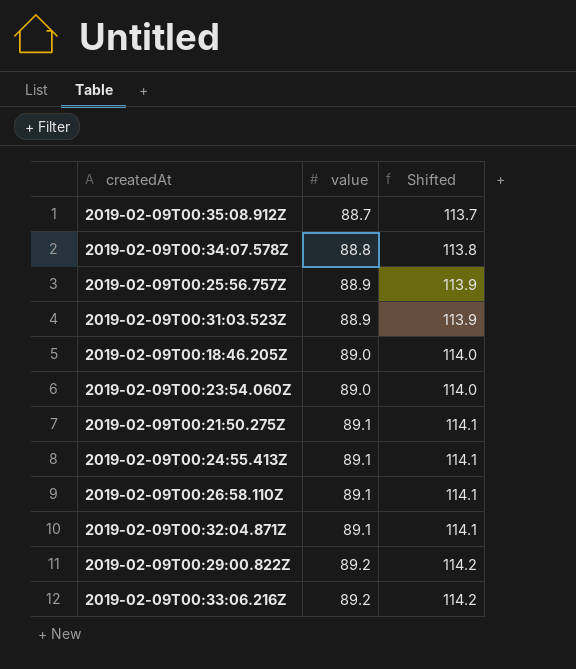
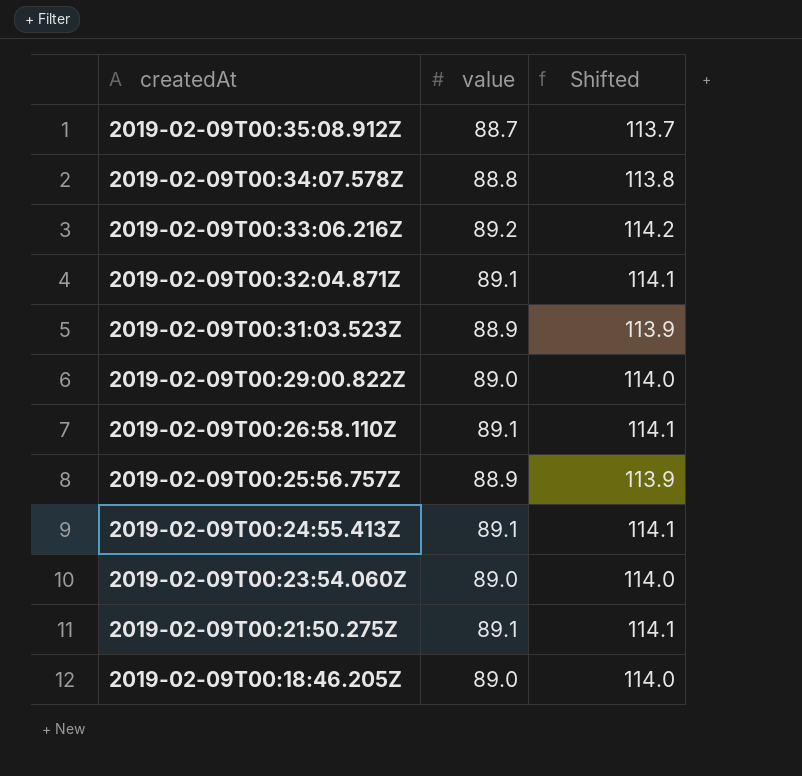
row order: value ascending -> createdAt descending
2019-02-09T00:29:00.822Z | value: 89.2 -> 89.0
2019-02-09T00:29:00.822Z | Shifted: 114.2 -> 114.0

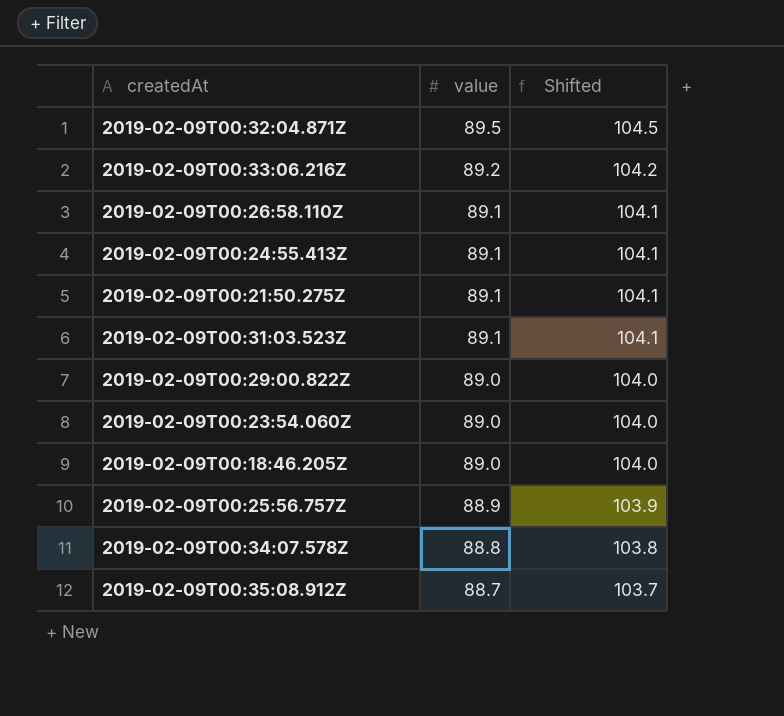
row order: createdAt descending -> value descending
column Shifted | formula: [value] + 25 -> [value] + 15
2019-02-09T00:32:04.871Z | value: 89.1 -> 89.5
2019-02-09T00:31:03.523Z | value: 88.9 -> 89.1

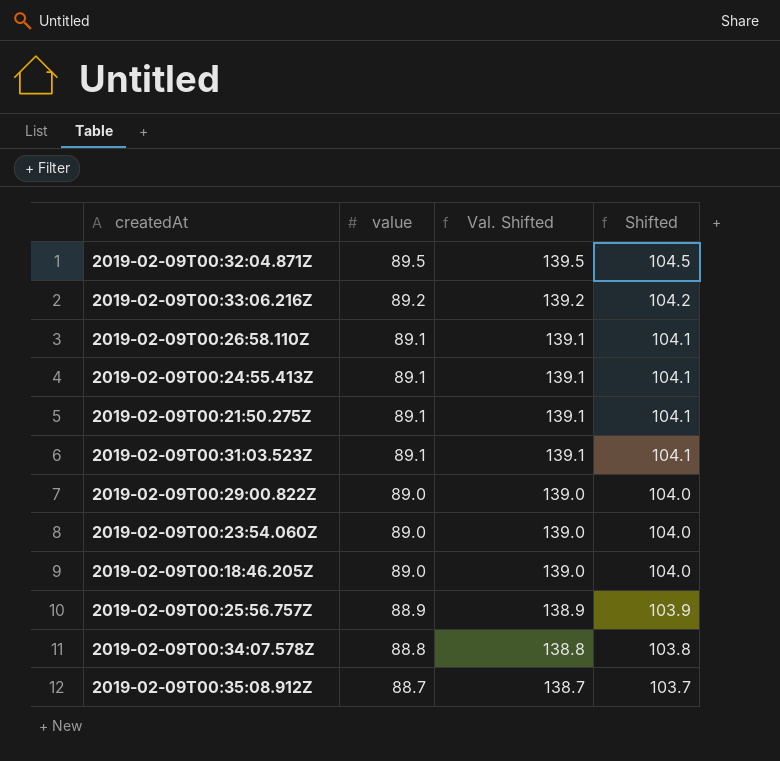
column Val. Shifted | formula: none -> [value] + 50

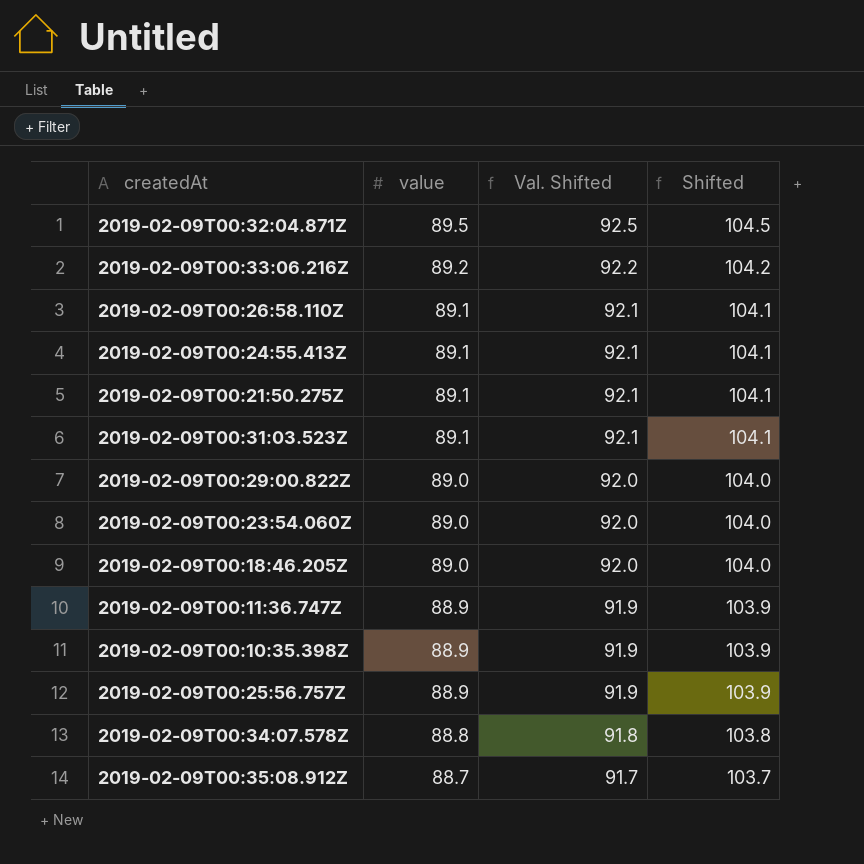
column Val. Shifted | formula: [value] + 50 -> [value] + 3
row 2019-02-09T00:11:36.747Z: none -> 88.9 | 91.9 | 103.9
row 2019-02-09T00:10:35.398Z: none -> 88.9 | 91.9 | 103.9

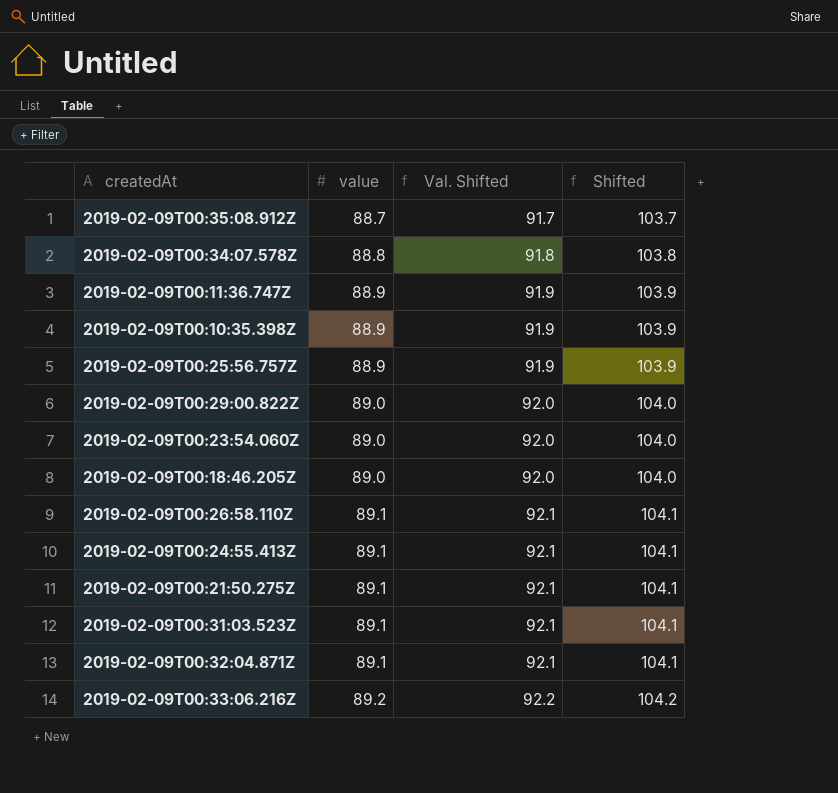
row order: value descending -> value ascending
2019-02-09T00:32:04.871Z | value: 89.5 -> 89.1
2019-02-09T00:32:04.871Z | Val. Shifted: 92.5 -> 92.1
2019-02-09T00:32:04.871Z | Shifted: 104.5 -> 104.1

